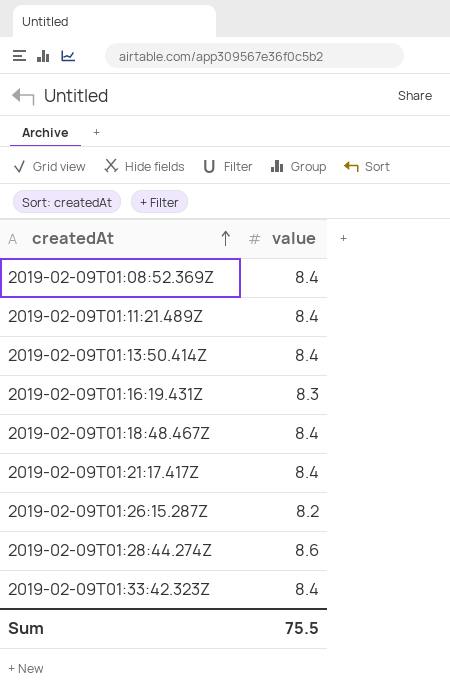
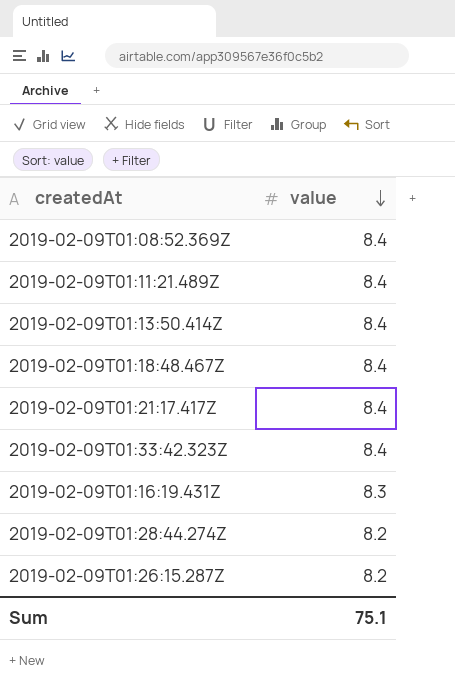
row order: createdAt ascending -> value descending
2019-02-09T01:28:44.274Z | value: 8.6 -> 8.2
Sum | value: 75.5 -> 75.1

